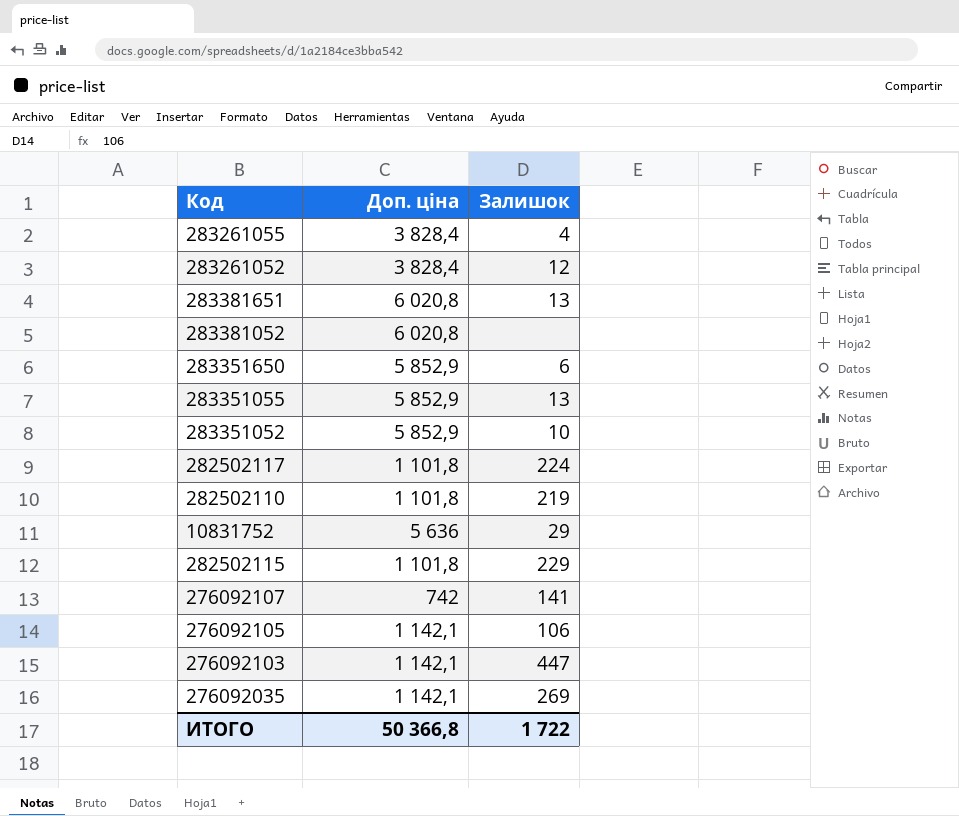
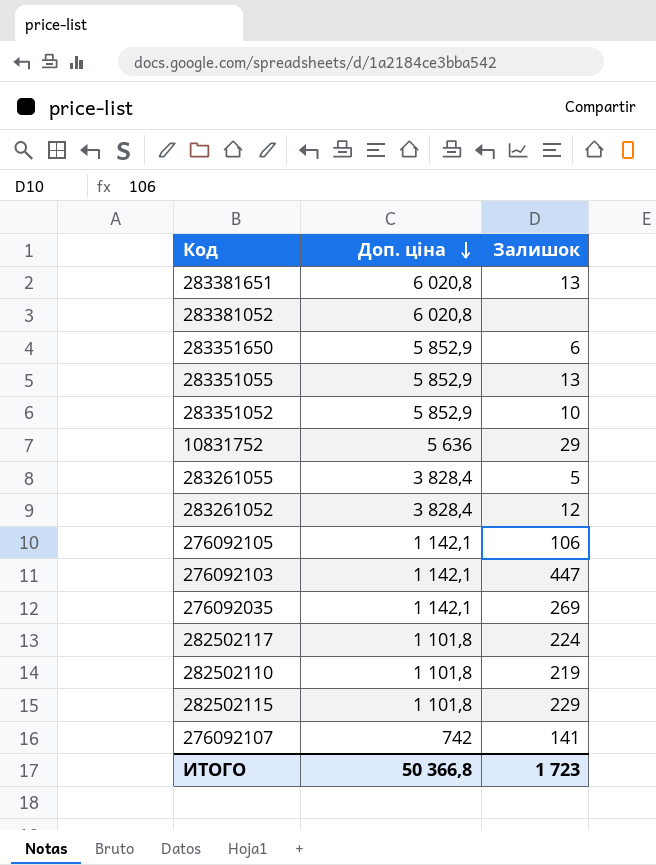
row order: none -> Доп. ціна descending
283261055 | Залишок: 4 -> 5
ИТОГО | Залишок: 1 722 -> 1 723

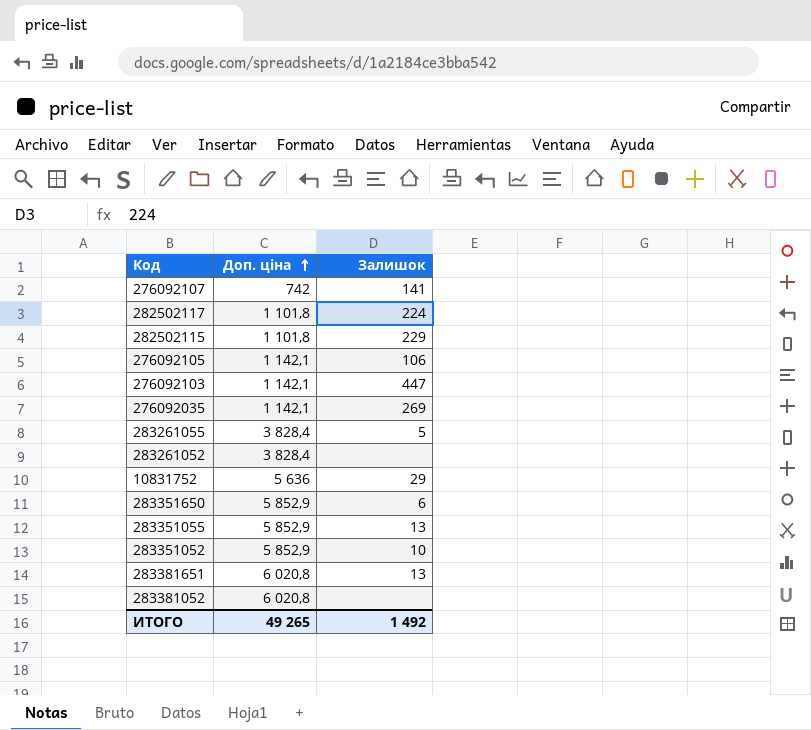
row order: Доп. ціна descending -> Доп. ціна ascending
row 282502110: 1 101,8 | 219 -> none
283261052 | Залишок: 12 -> none
ИТОГО | Доп. ціна: 50 366,8 -> 49 265
ИТОГО | Залишок: 1 723 -> 1 492

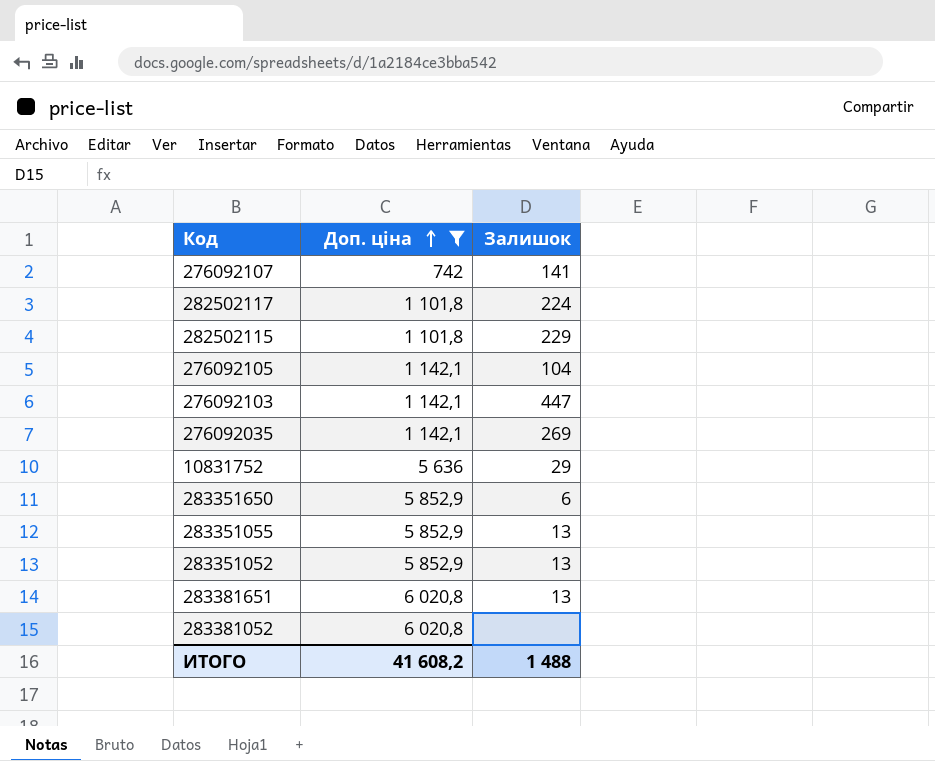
filter: none -> Доп. ціна != 3 828,4
276092105 | Залишок: 106 -> 104
283351052 | Залишок: 10 -> 13
ИТОГО | Доп. ціна: 49 265 -> 41 608,2
ИТОГО | Залишок: 1 492 -> 1 488

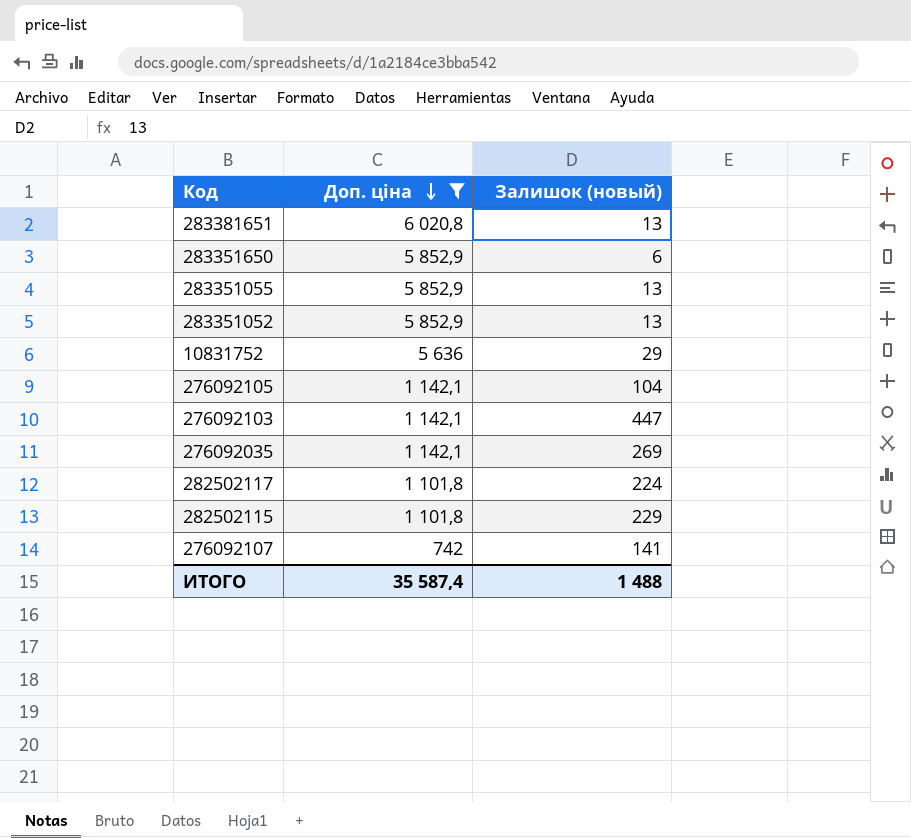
row order: Доп. ціна ascending -> Доп. ціна descending
column name: Залишок -> Залишок (новый)
row 283381052: 6 020,8 | none -> none
ИТОГО | Доп. ціна: 41 608,2 -> 35 587,4

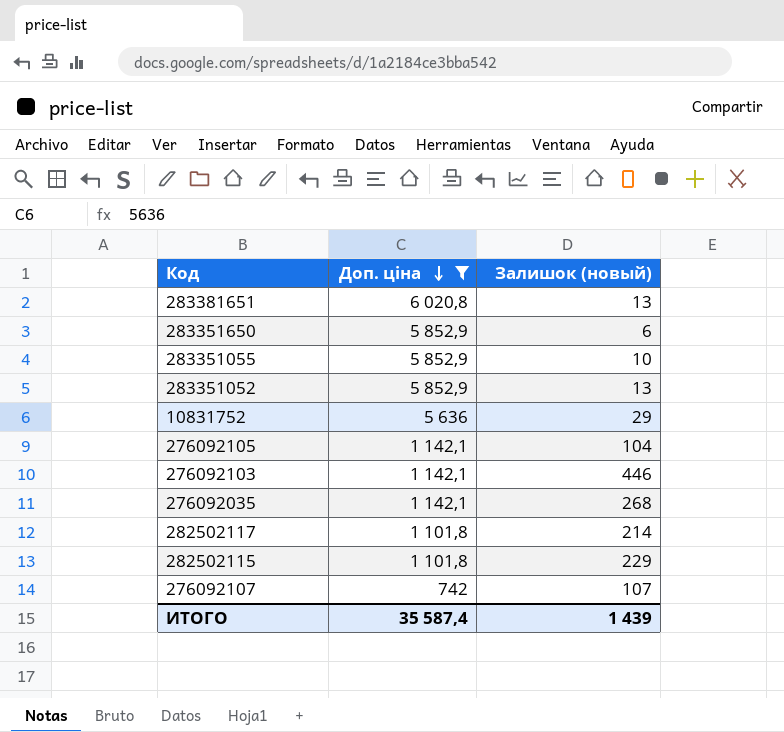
283351055 | Залишок (новый): 13 -> 10
276092103 | Залишок (новый): 447 -> 446
276092035 | Залишок (новый): 269 -> 268
282502117 | Залишок (новый): 224 -> 214
276092107 | Залишок (новый): 141 -> 107
ИТОГО | Залишок (новый): 1 488 -> 1 439

